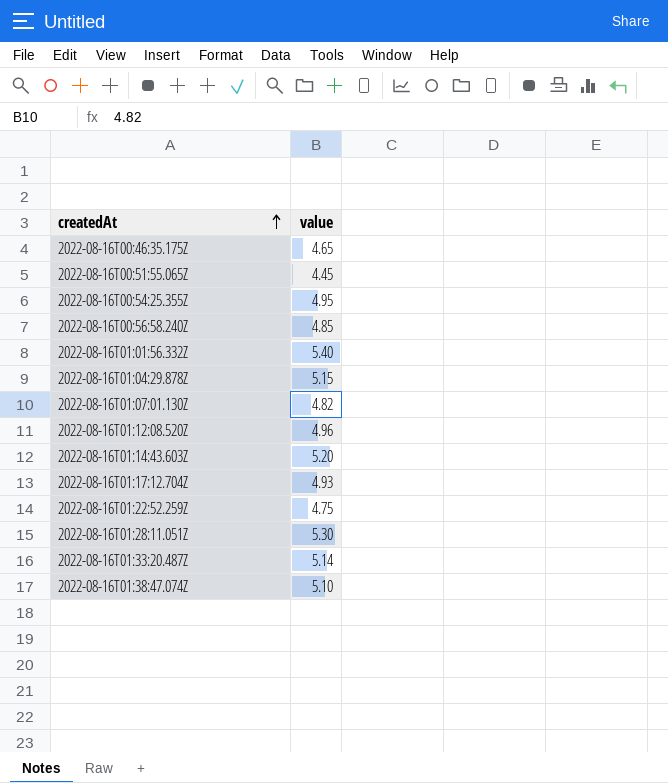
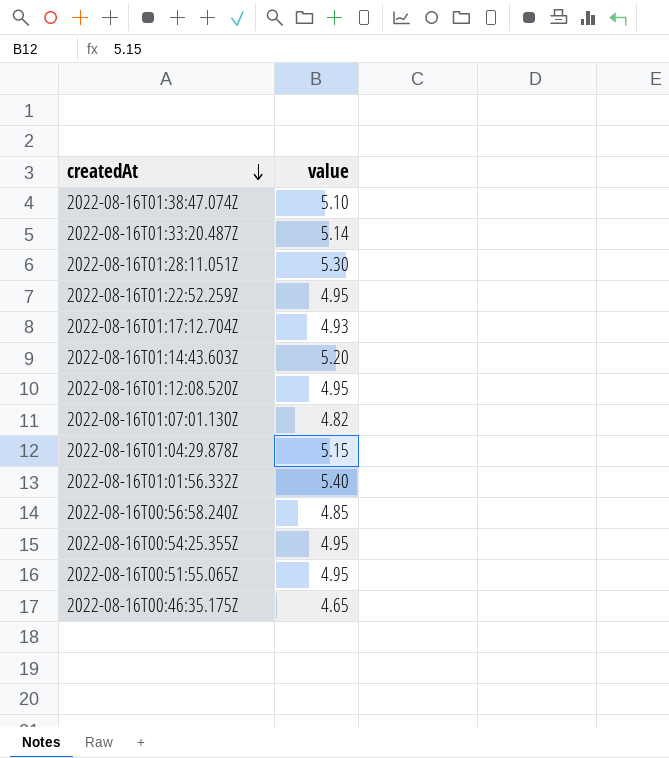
row order: createdAt ascending -> createdAt descending
2022-08-16T01:22:52.259Z | value: 4.75 -> 4.95
2022-08-16T01:12:08.520Z | value: 4.96 -> 4.95
2022-08-16T00:51:55.065Z | value: 4.45 -> 4.95

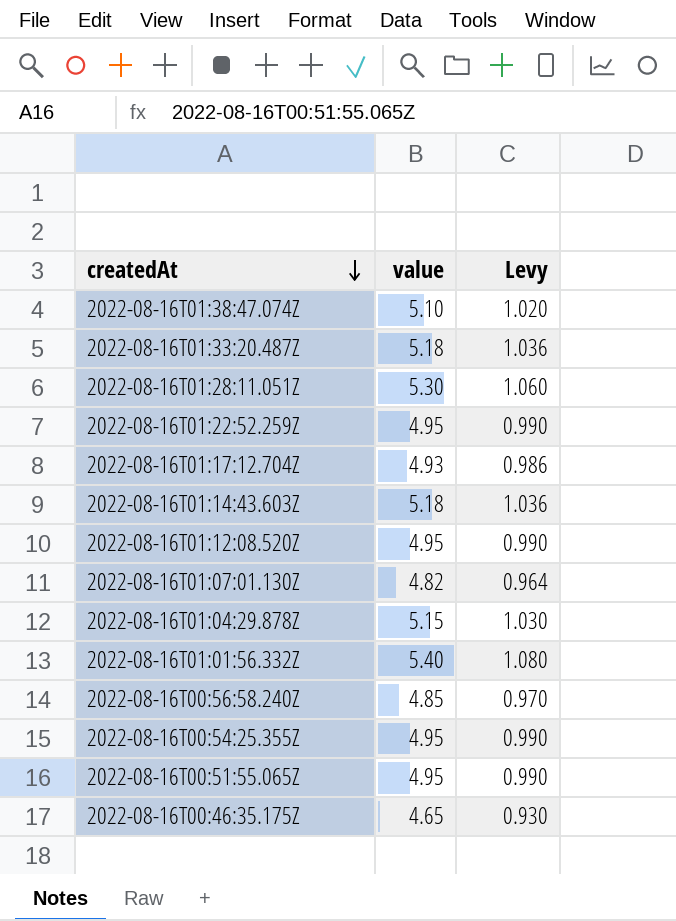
column Levy | formula: none -> [value] * 0.2
2022-08-16T01:33:20.487Z | value: 5.14 -> 5.18
2022-08-16T01:14:43.603Z | value: 5.20 -> 5.18

